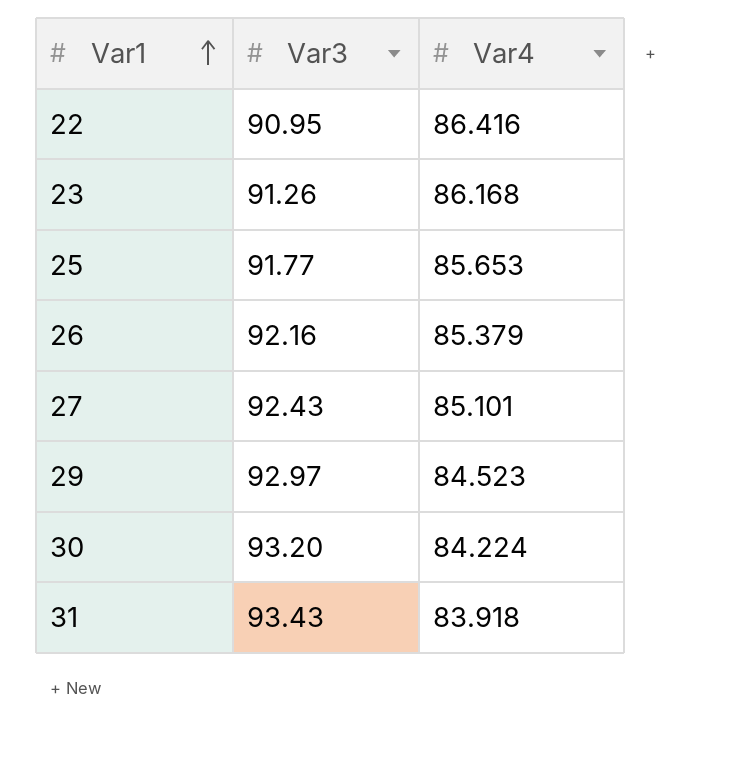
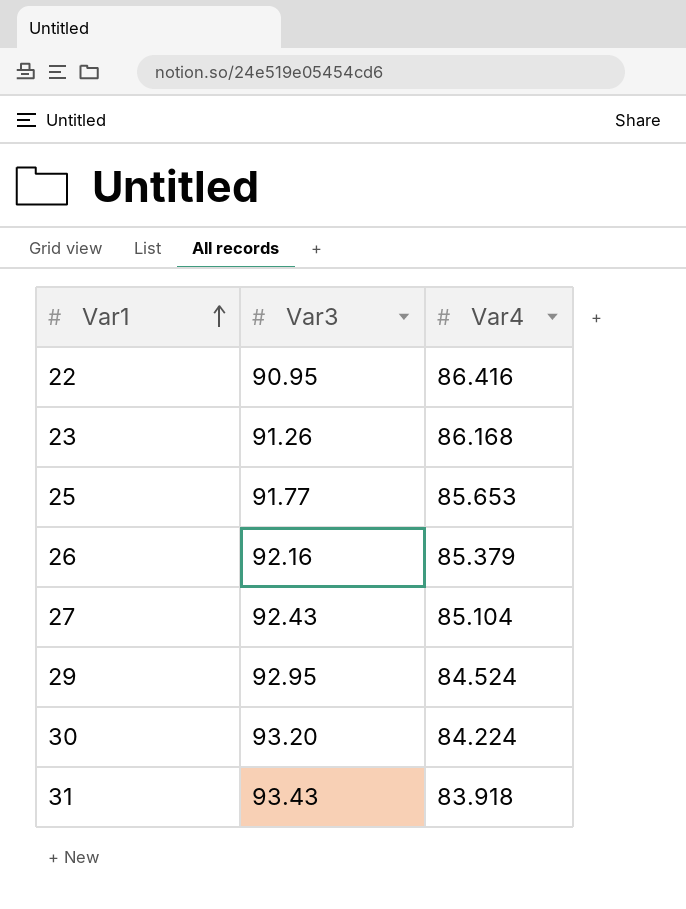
27 | Var4: 85.101 -> 85.104
29 | Var3: 92.97 -> 92.95
29 | Var4: 84.523 -> 84.524

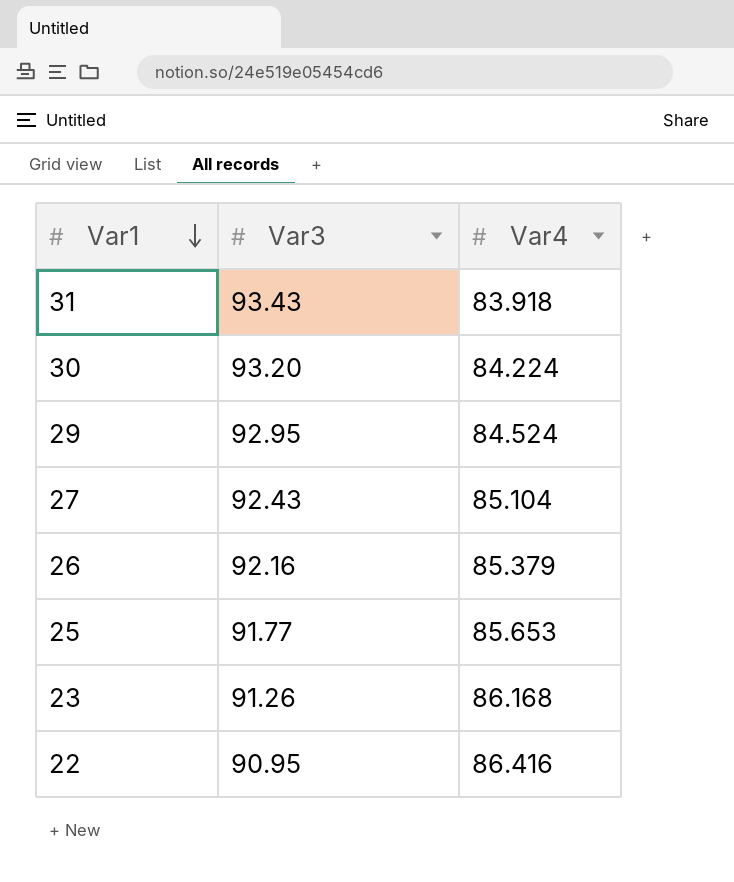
row order: Var1 ascending -> Var1 descending

